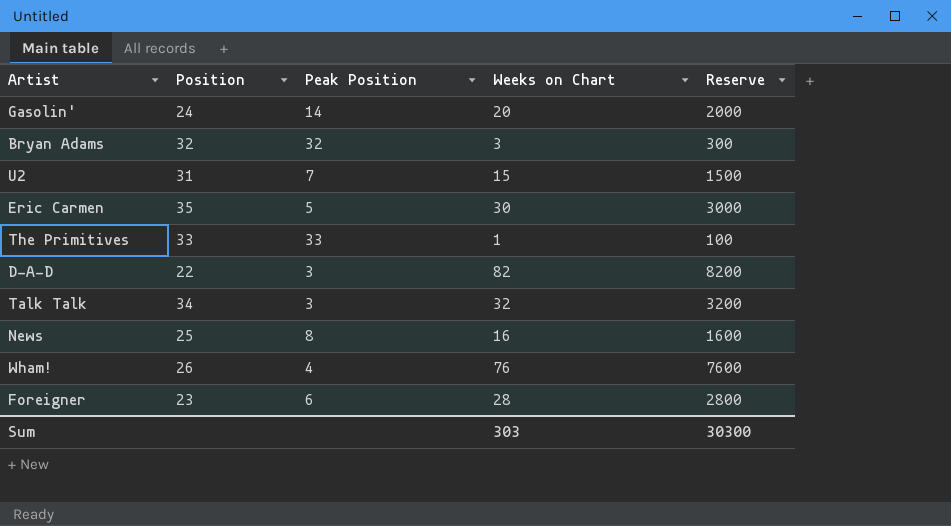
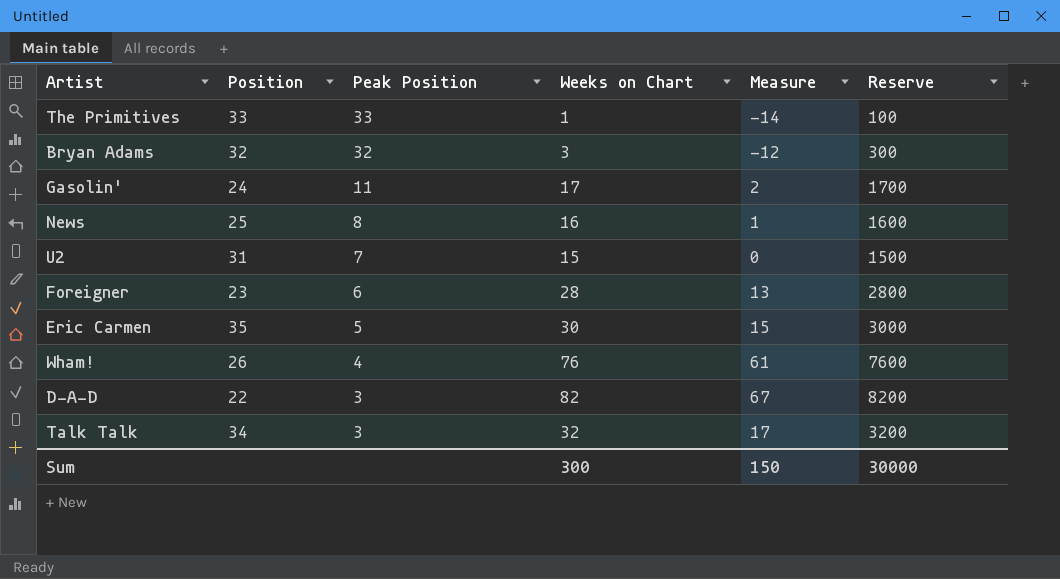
row order: none -> Peak Position descending
column Measure | formula: none -> [Weeks on Chart] - 15
Gasolin' | Peak Position: 14 -> 11
Gasolin' | Weeks on Chart: 20 -> 17
Gasolin' | Reserve: 2000 -> 1700
Sum | Weeks on Chart: 303 -> 300
Sum | Reserve: 30300 -> 30000

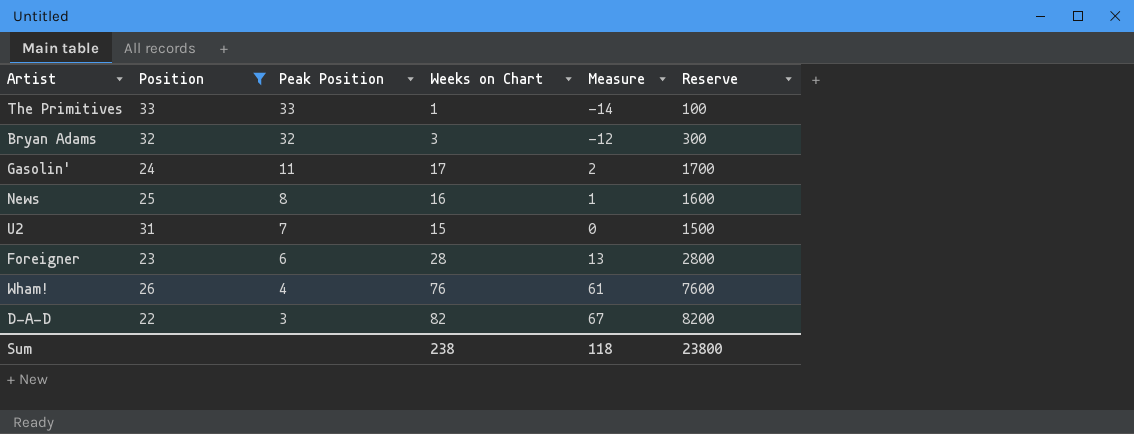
filter: none -> Position <= 33
Sum | Weeks on Chart: 300 -> 238
Sum | Measure: 150 -> 118
Sum | Reserve: 30000 -> 23800

